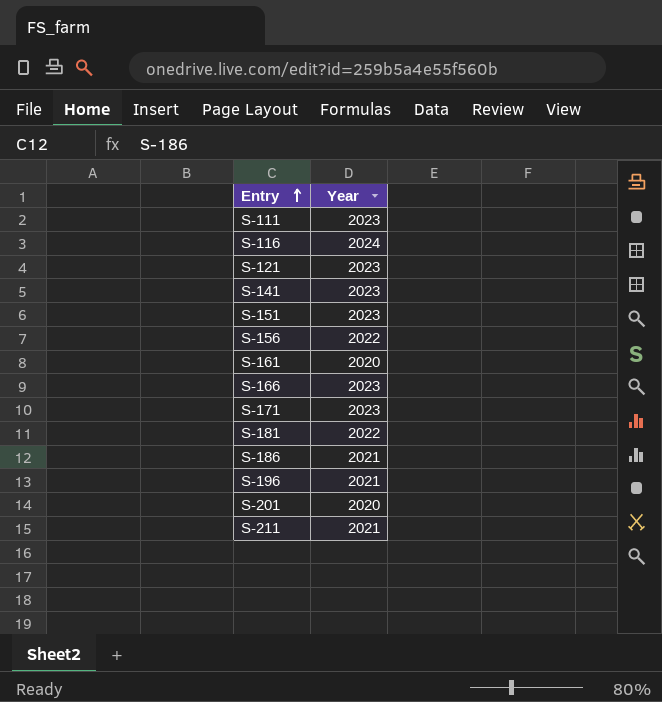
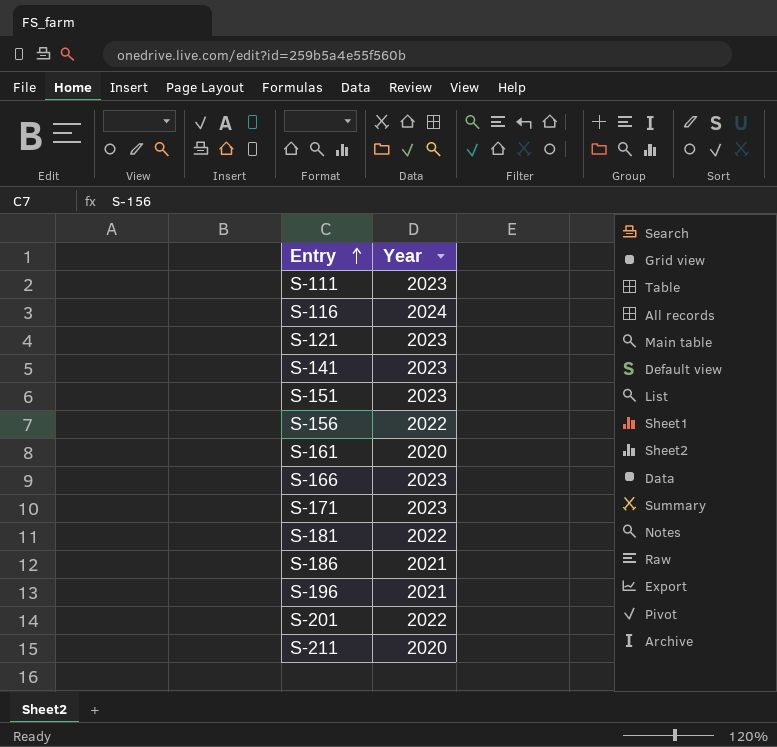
S-201 | Year: 2020 -> 2022
S-211 | Year: 2021 -> 2020

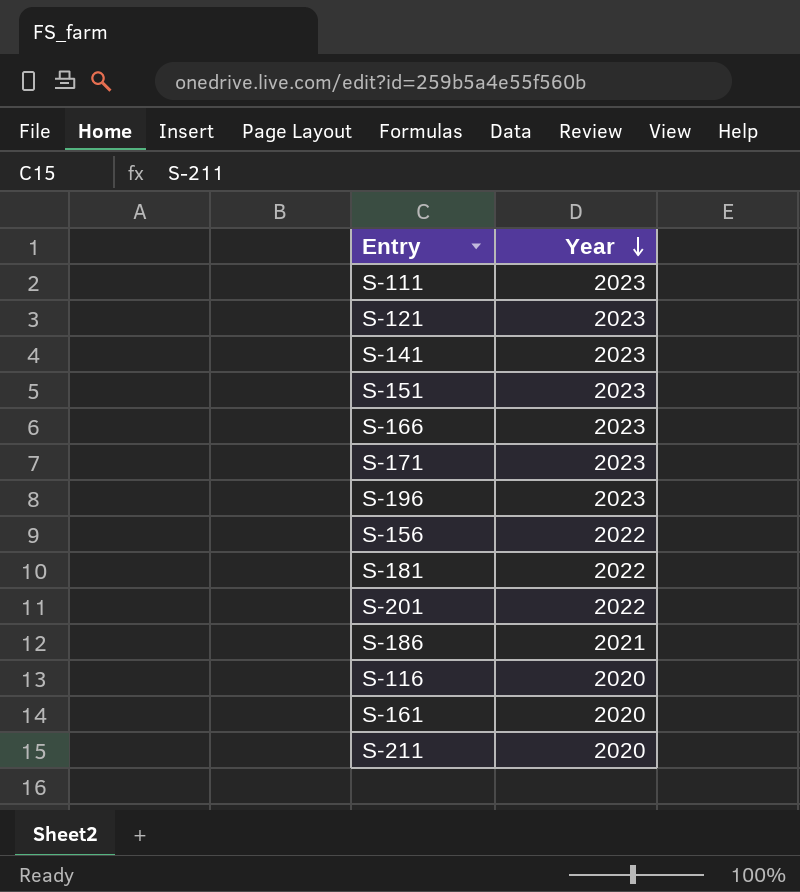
row order: Entry ascending -> Year descending
S-196 | Year: 2021 -> 2023
S-116 | Year: 2024 -> 2020

